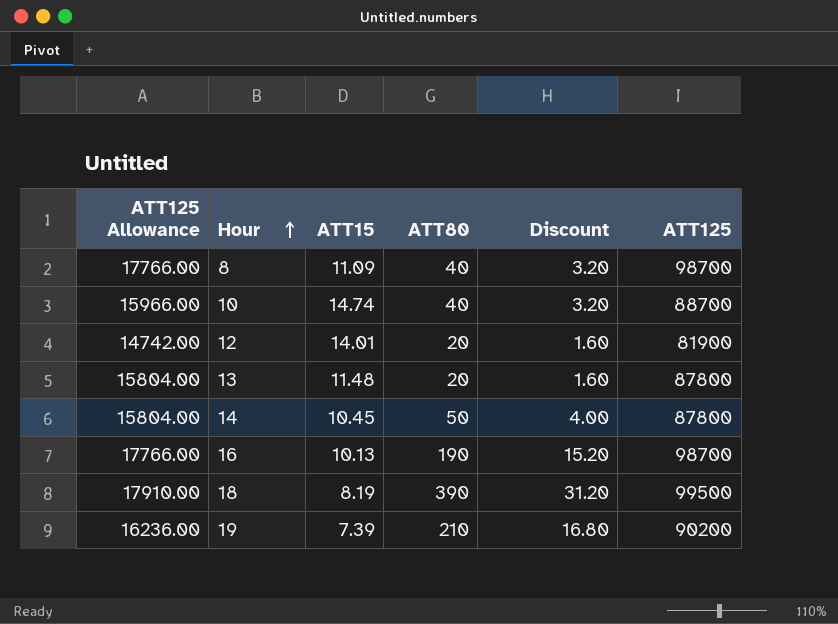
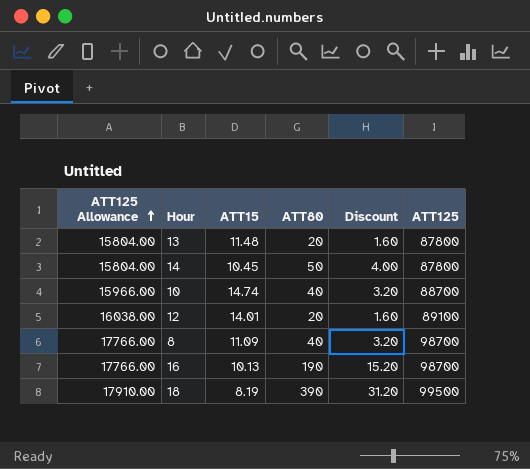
row order: Hour ascending -> ATT125 Allowance ascending
row 19: 16236.00 | 7.39 | 210 | 16.80 | 90200 -> none
12 | ATT125 Allowance: 14742.00 -> 16038.00
12 | ATT125: 81900 -> 89100

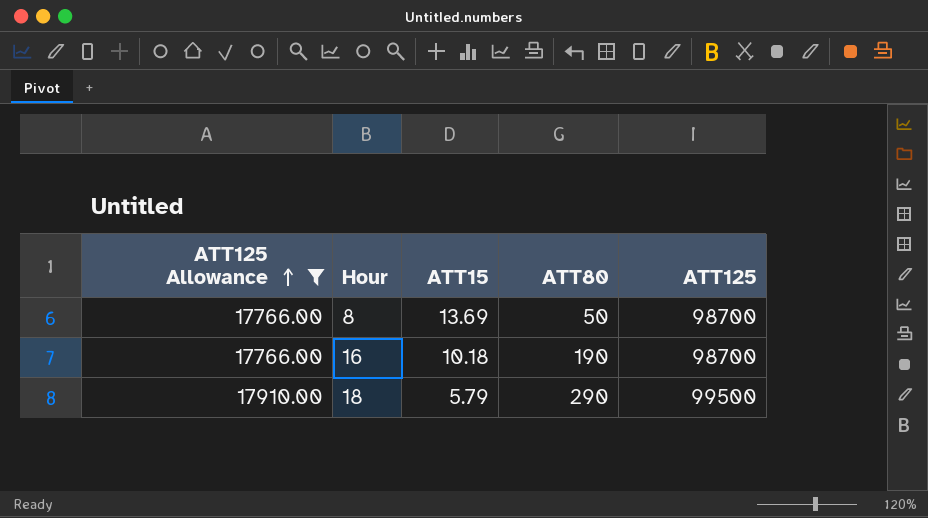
filter: none -> ATT125 Allowance >= 17766.00
column Discount | formula: [ATT80] * 0.08 -> none
8 | ATT15: 11.09 -> 13.69
8 | ATT80: 40 -> 50
16 | ATT15: 10.13 -> 10.18
18 | ATT15: 8.19 -> 5.79
18 | ATT80: 390 -> 290

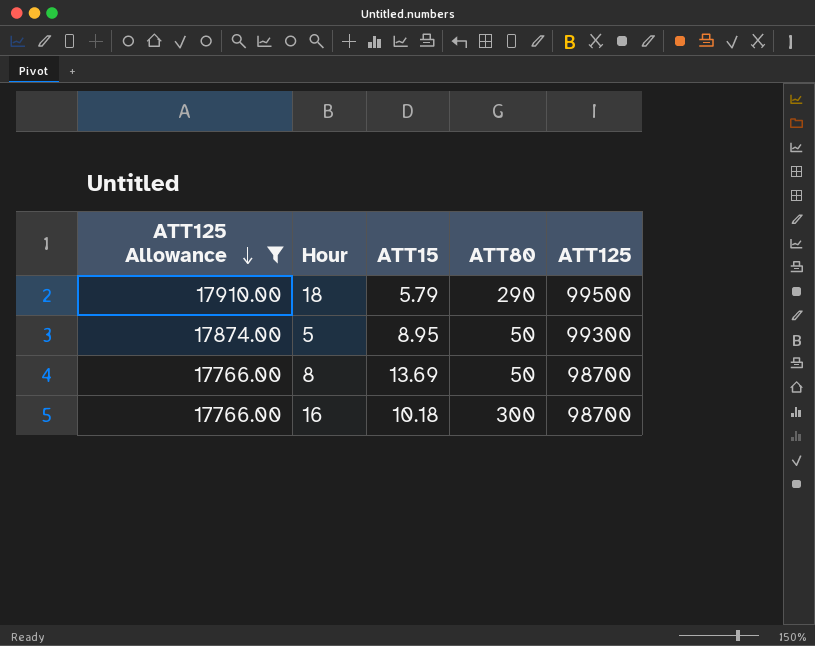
row order: ATT125 Allowance ascending -> ATT125 Allowance descending
row 5: none -> 17874.00 | 8.95 | 50 | 99300
16 | ATT80: 190 -> 300

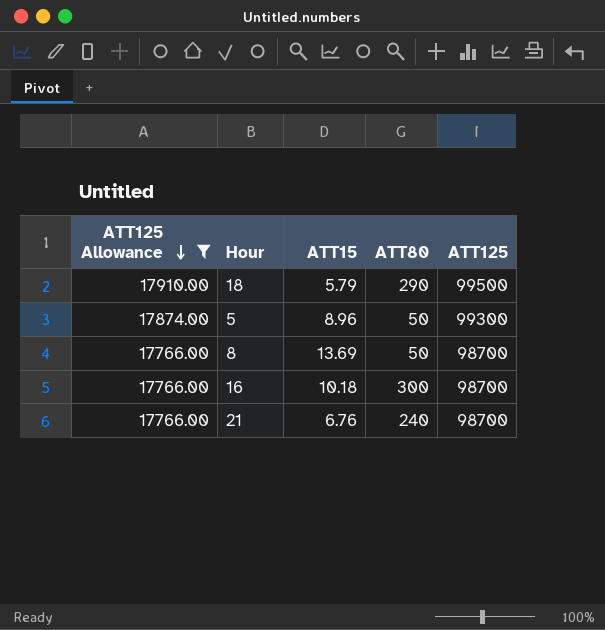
5 | ATT15: 8.95 -> 8.96
row 21: none -> 17766.00 | 6.76 | 240 | 98700

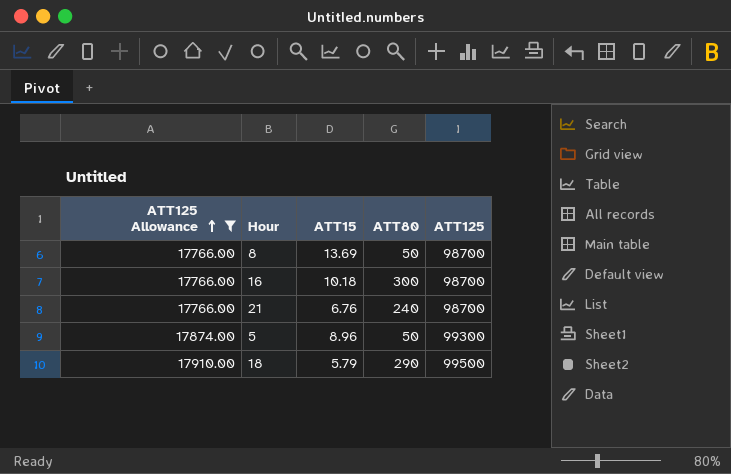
row order: ATT125 Allowance descending -> ATT125 Allowance ascending

